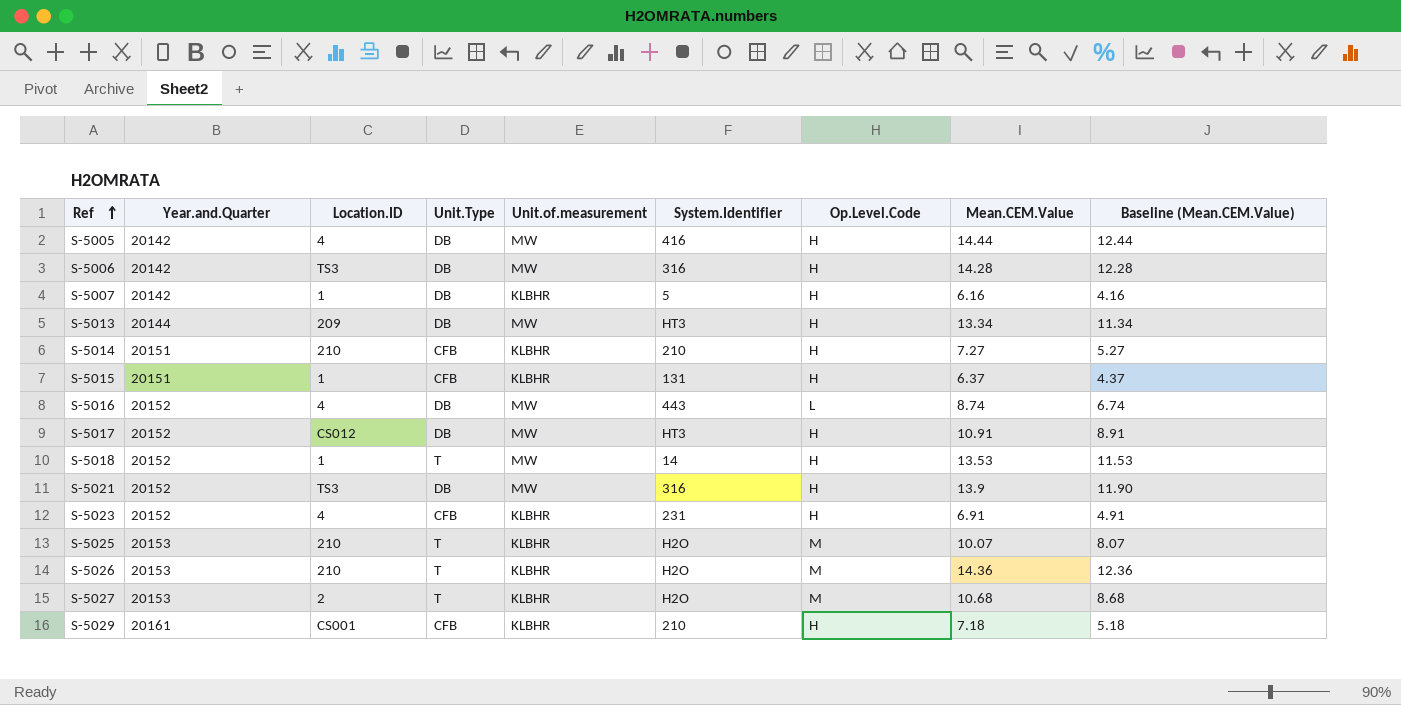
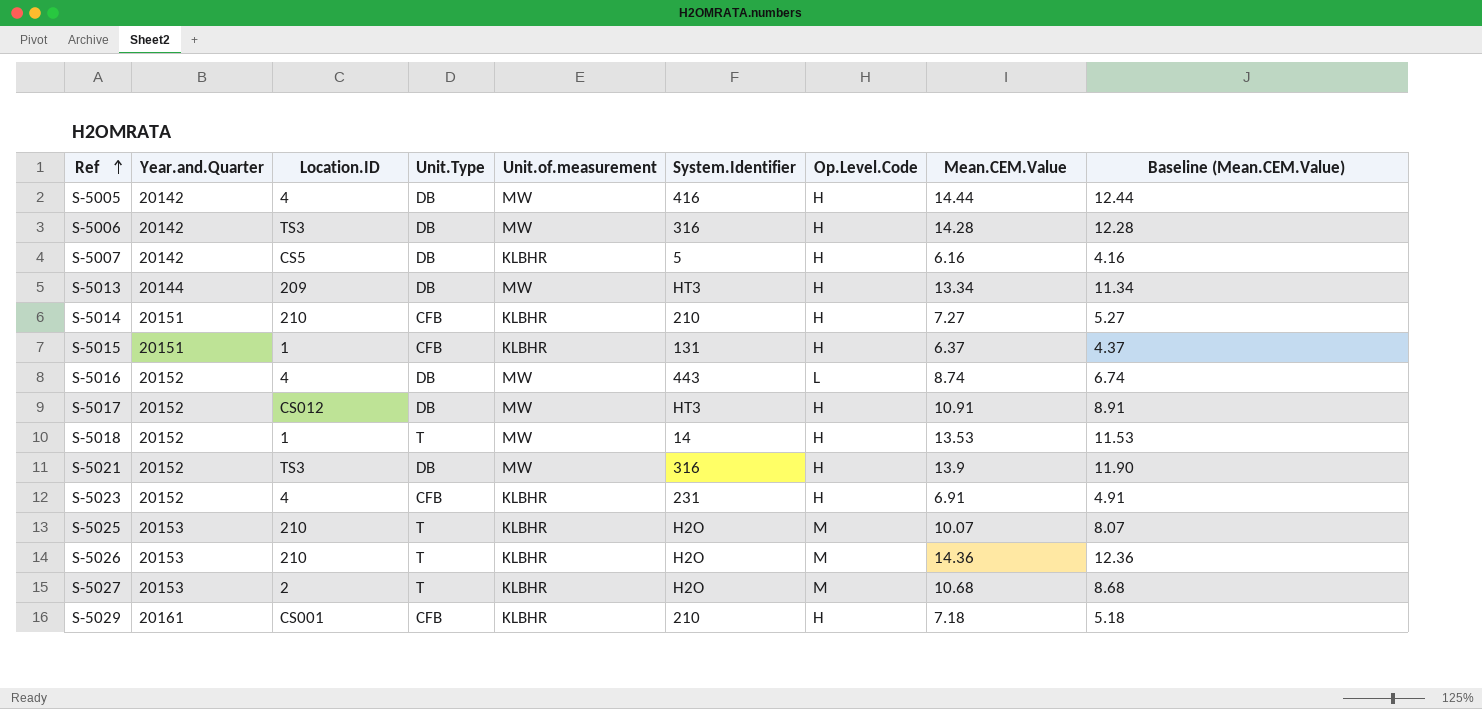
S-5007 | Location.ID: 1 -> CS5

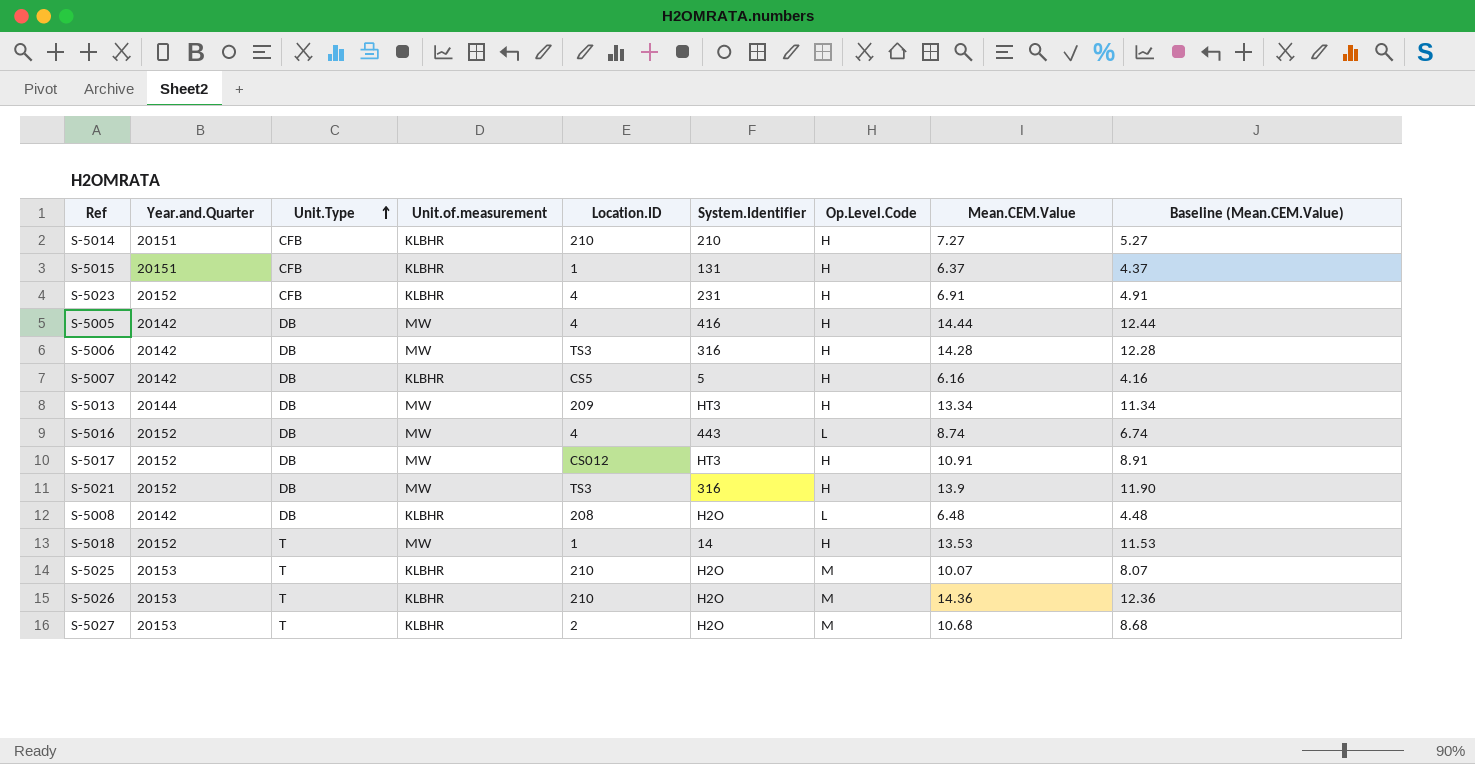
row order: Ref ascending -> Unit.Type ascending
column Location.ID | position: 3 -> 5
row S-5029: 20161 | CS001 | CFB | KLBHR | 210 | H | 7.18 | 5.18 -> none
row S-5008: none -> 20142 | DB | KLBHR | 208 | H2O | L | 6.48 | 4.48

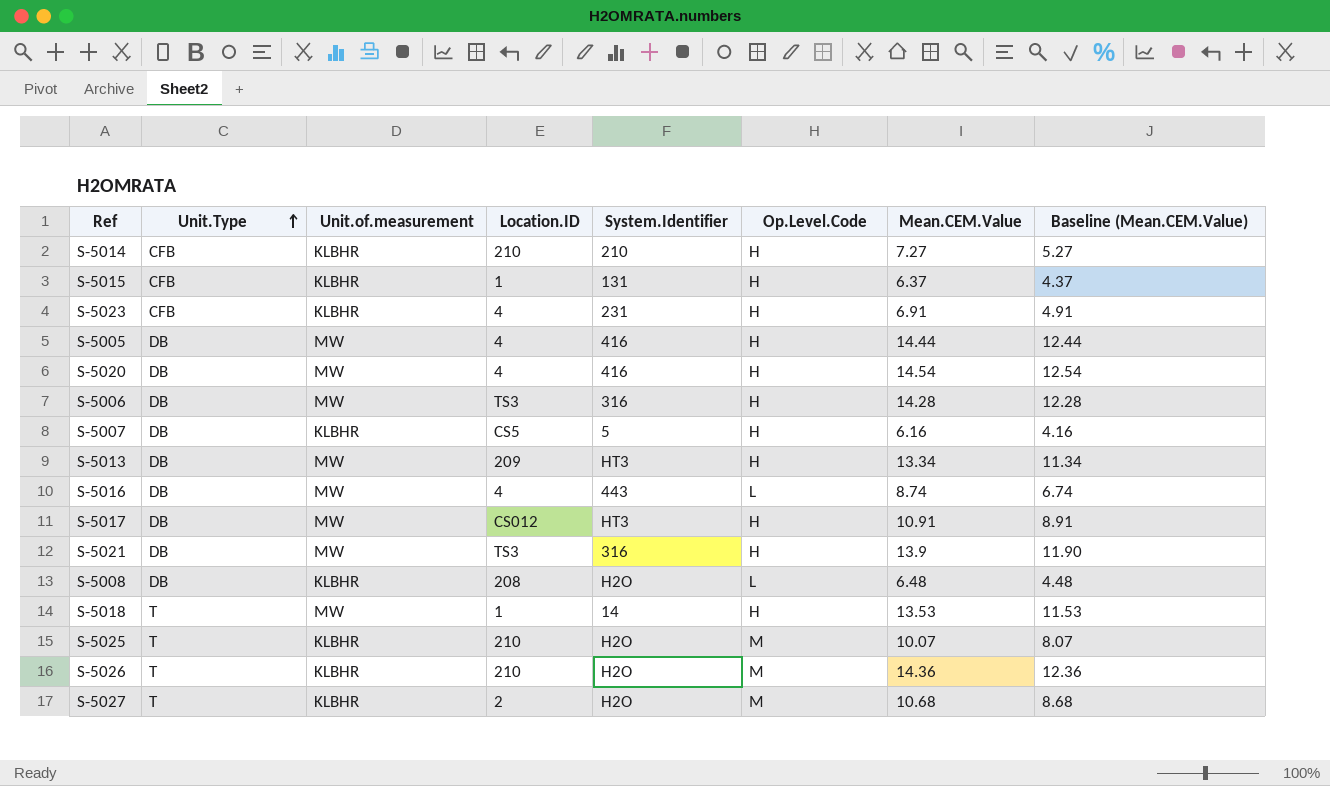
column Year.and.Quarter | position: 2 -> none
row S-5020: none -> DB | MW | 4 | 416 | H | 14.54 | 12.54

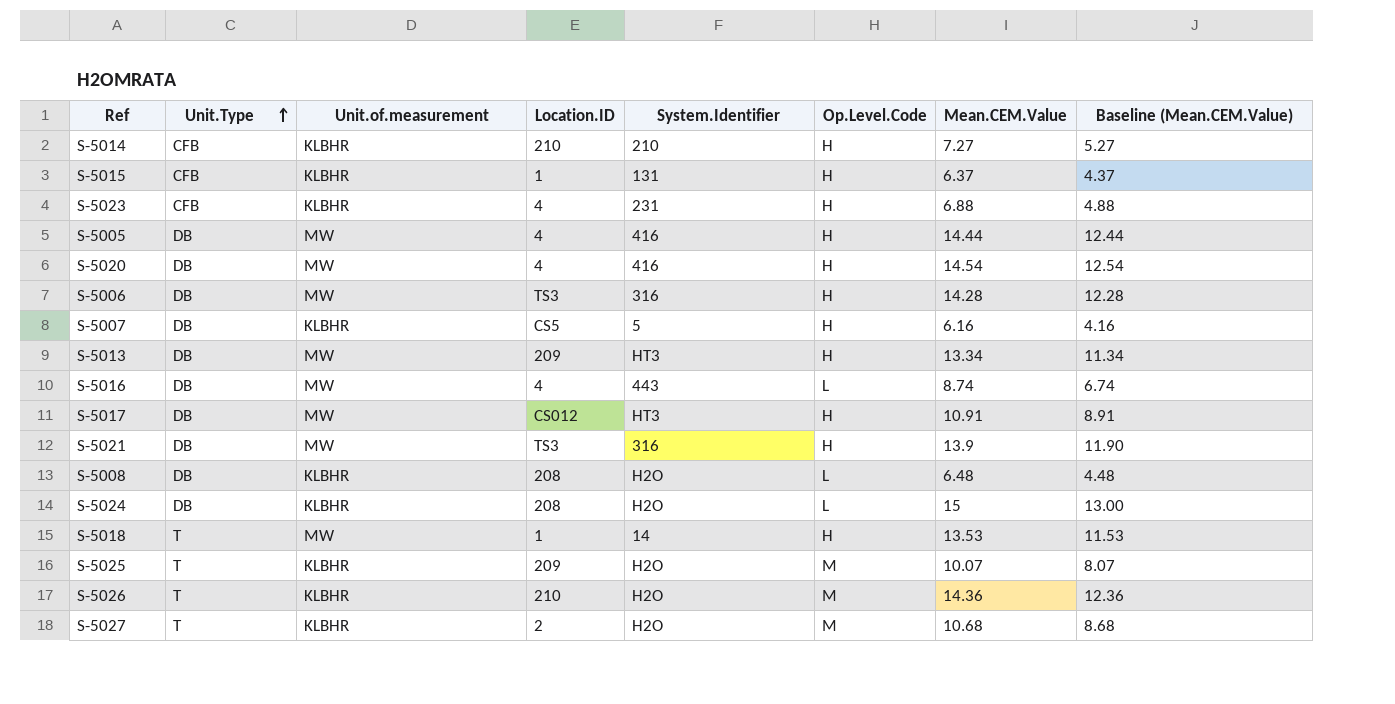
S-5023 | Mean.CEM.Value: 6.91 -> 6.88
S-5023 | Baseline (Mean.CEM.Value): 4.91 -> 4.88
row S-5024: none -> DB | KLBHR | 208 | H2O | L | 15 | 13.00
S-5025 | Location.ID: 210 -> 209

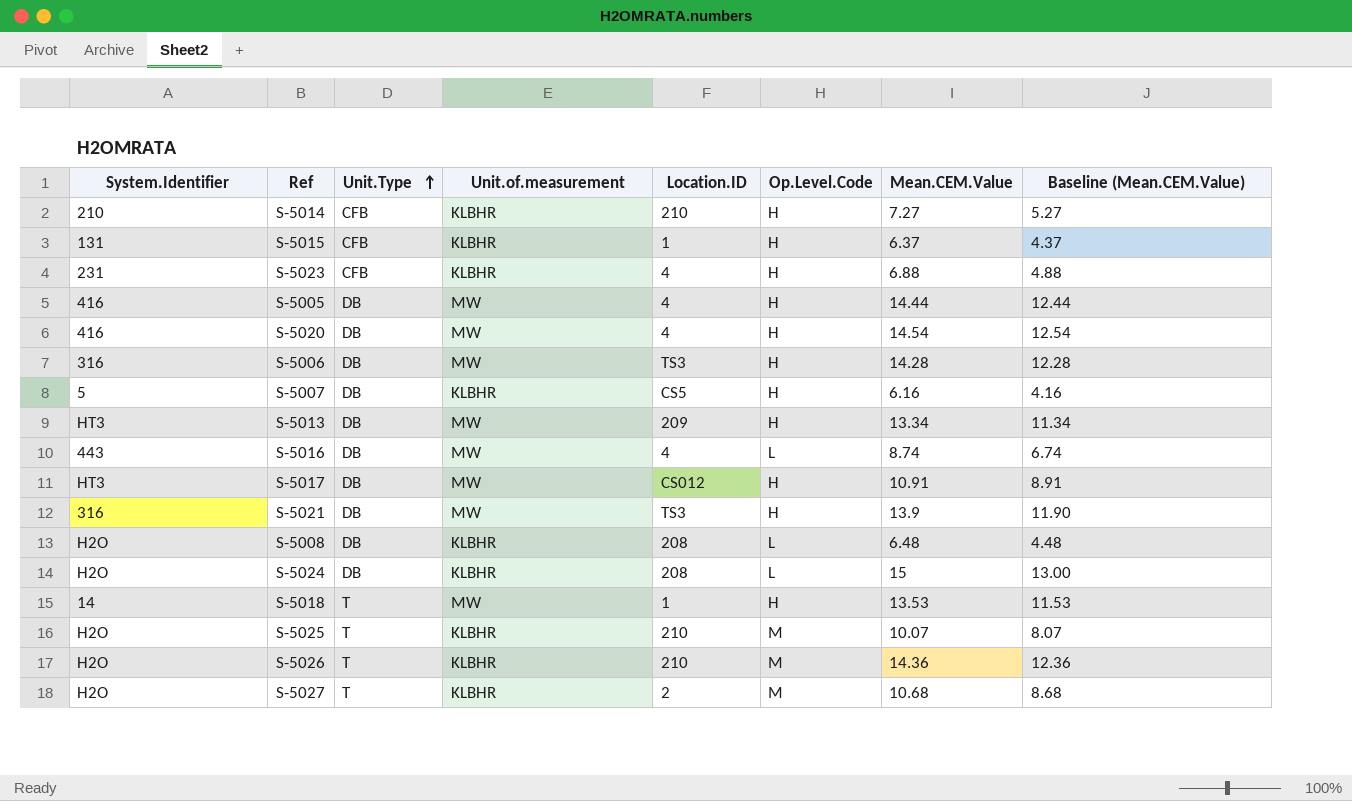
column System.Identifier | position: 5 -> 1
S-5025 | Location.ID: 209 -> 210

